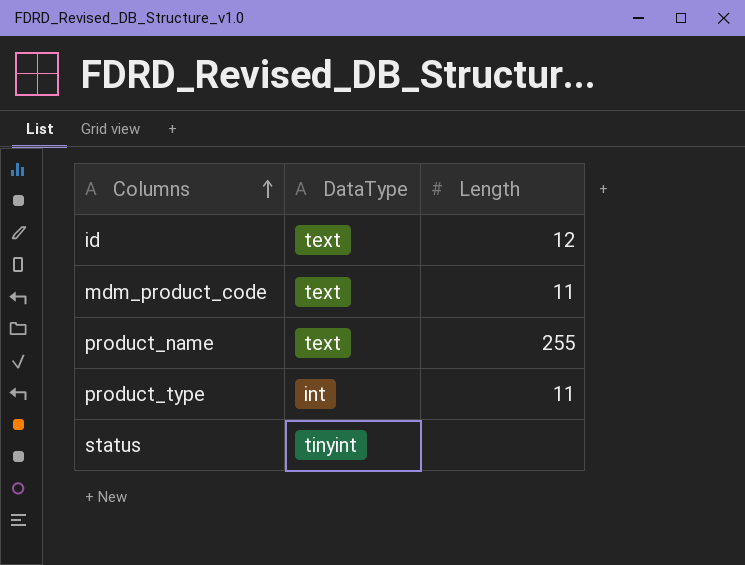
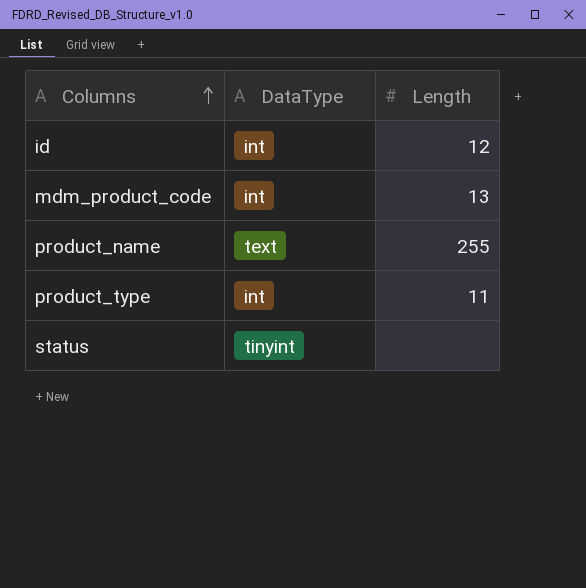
id | DataType: text -> int
mdm_product_code | DataType: text -> int
mdm_product_code | Length: 11 -> 13

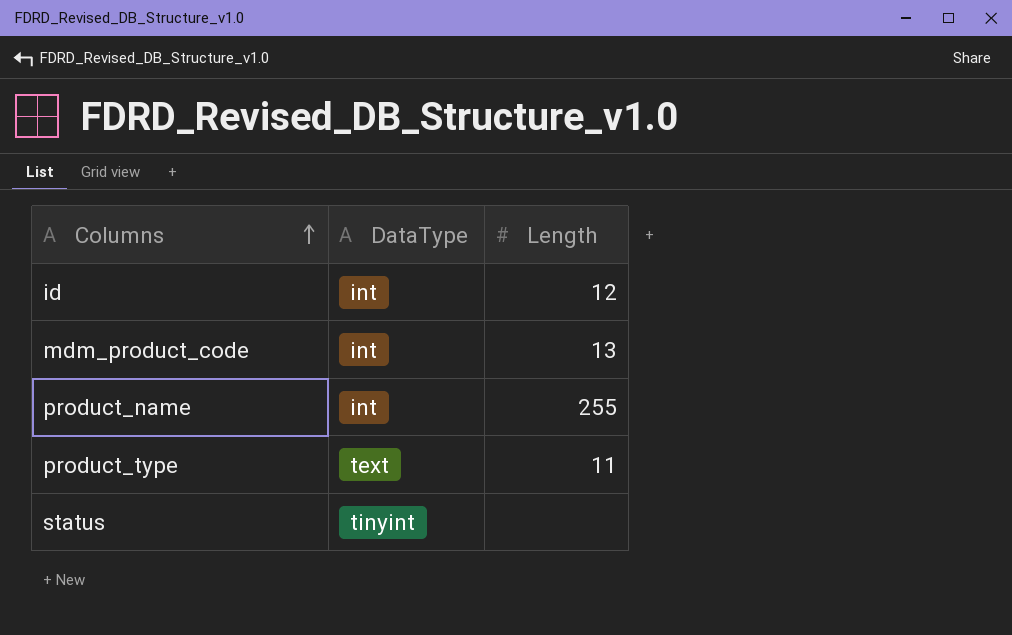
product_name | DataType: text -> int
product_type | DataType: int -> text

